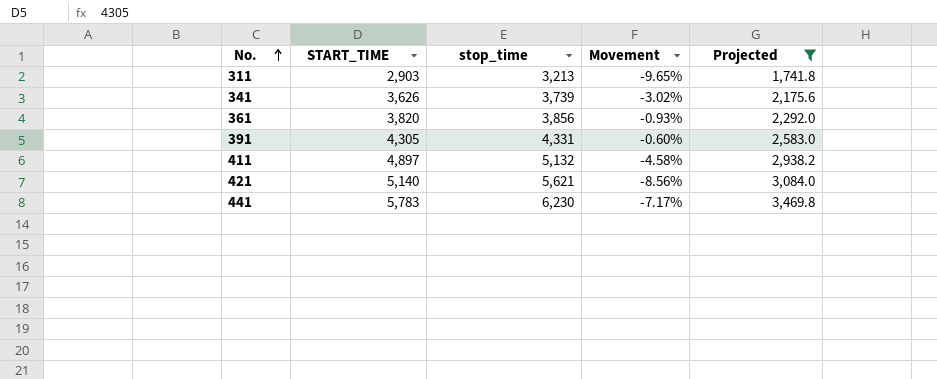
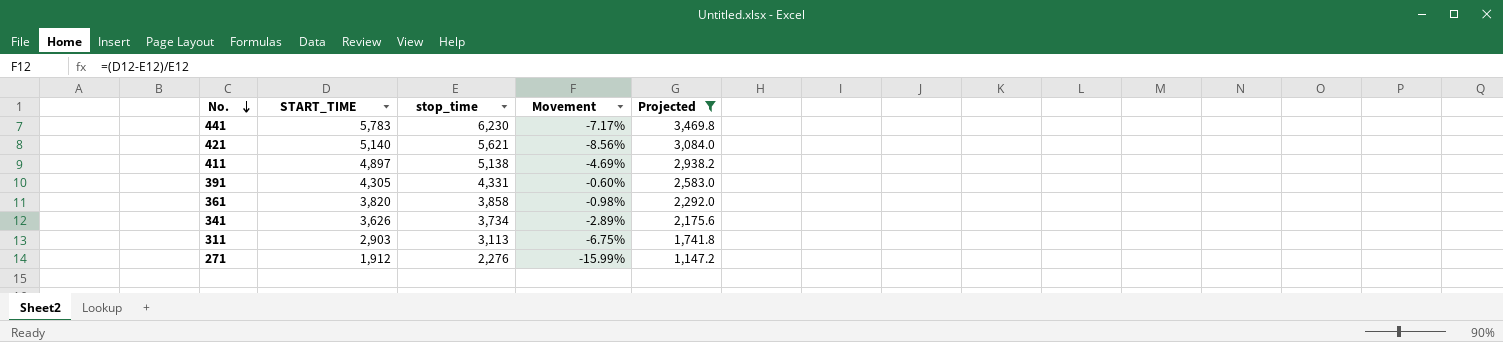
row order: No. ascending -> No. descending
411 | stop_time: 5,132 -> 5,138
411 | Movement: -4.58% -> -4.69%
361 | stop_time: 3,856 -> 3,858
361 | Movement: -0.93% -> -0.98%
341 | stop_time: 3,739 -> 3,734
341 | Movement: -3.02% -> -2.89%
311 | stop_time: 3,213 -> 3,113
311 | Movement: -9.65% -> -6.75%
row 271: none -> 1,912 | 2,276 | -15.99% | 1,147.2

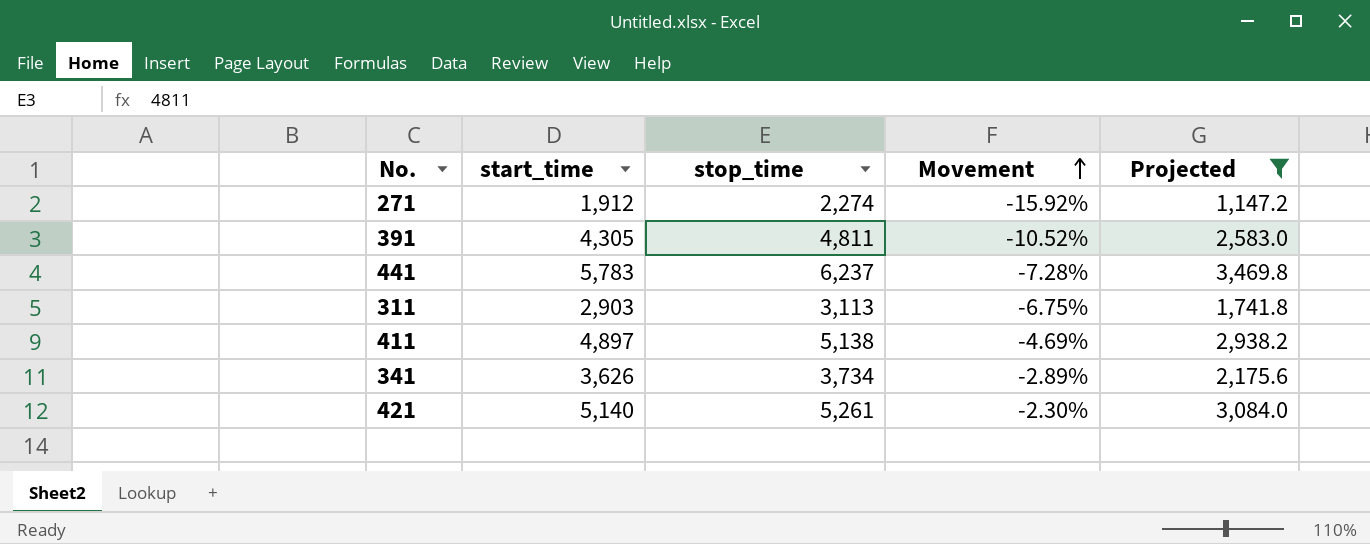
row order: No. descending -> Movement ascending
column name: START_TIME -> start_time
row 361: 3,820 | 3,858 | -0.98% | 2,292.0 -> none
271 | stop_time: 2,276 -> 2,274
271 | Movement: -15.99% -> -15.92%
391 | stop_time: 4,331 -> 4,811
391 | Movement: -0.60% -> -10.52%
441 | stop_time: 6,230 -> 6,237
441 | Movement: -7.17% -> -7.28%
421 | stop_time: 5,621 -> 5,261
421 | Movement: -8.56% -> -2.30%

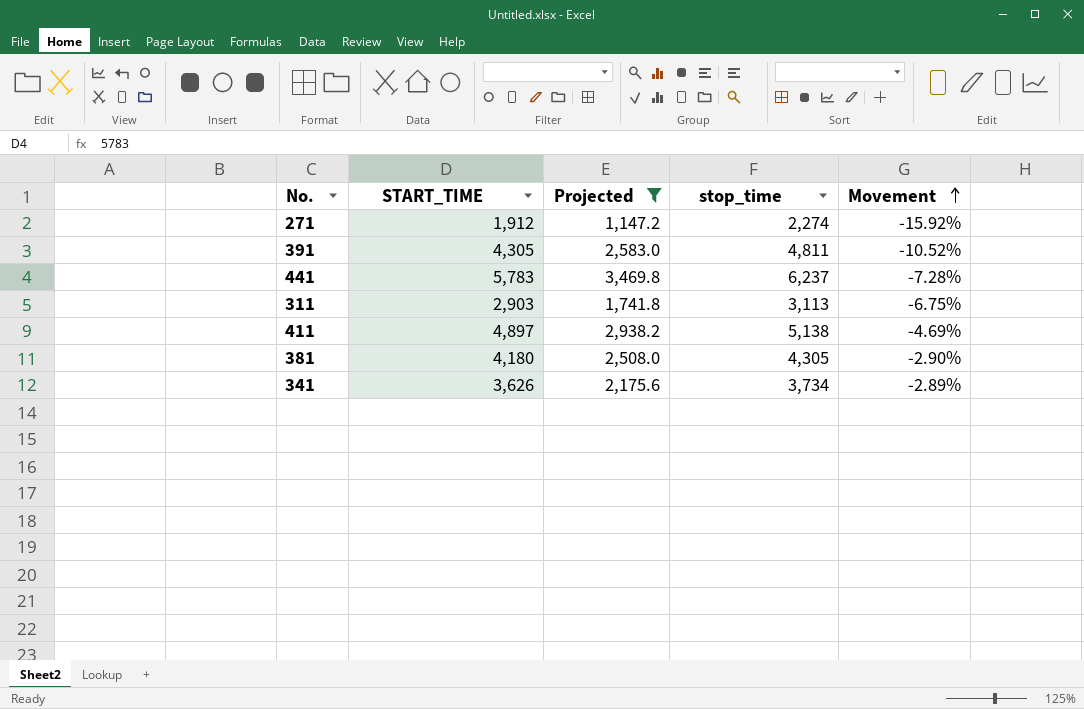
column name: start_time -> START_TIME
column Projected | position: 5 -> 3
row 421: 5,140 | 5,261 | -2.30% | 3,084.0 -> none
row 381: none -> 4,180 | 2,508.0 | 4,305 | -2.90%

